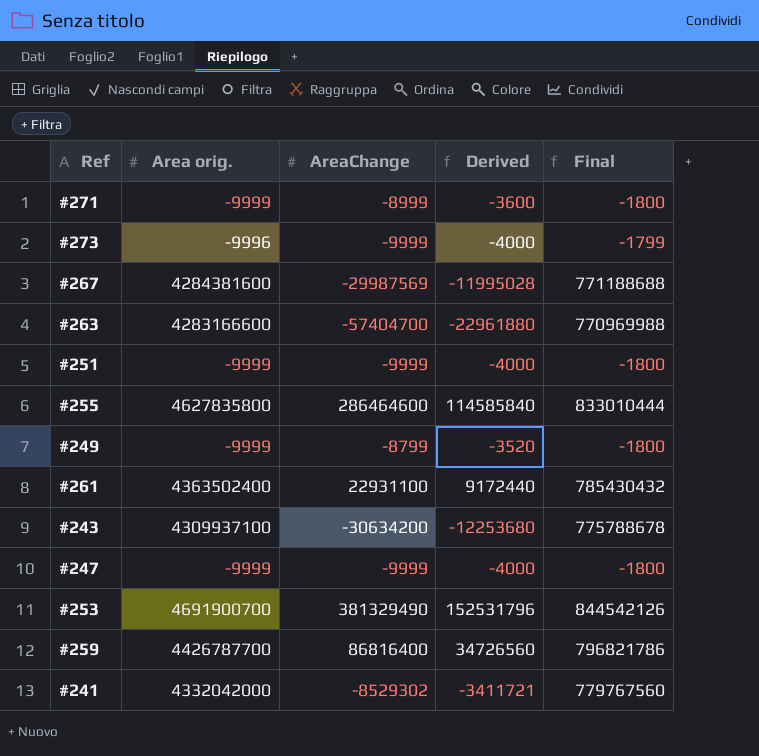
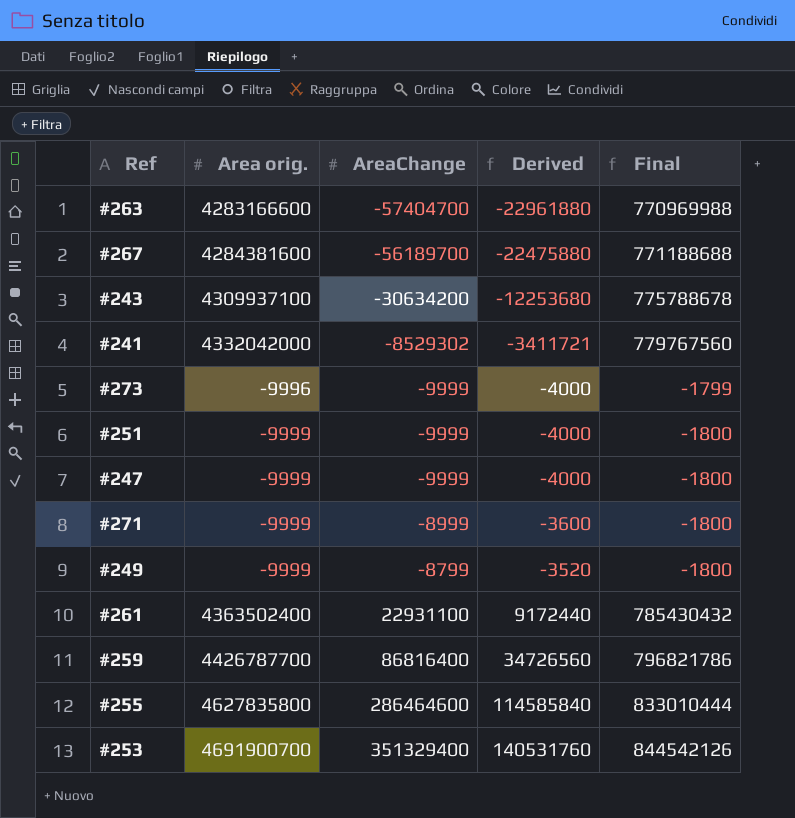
row order: none -> AreaChange ascending
#267 | AreaChange: -29987569 -> -56189700
#267 | Derived: -11995028 -> -22475880
#253 | AreaChange: 381329490 -> 351329400
#253 | Derived: 152531796 -> 140531760

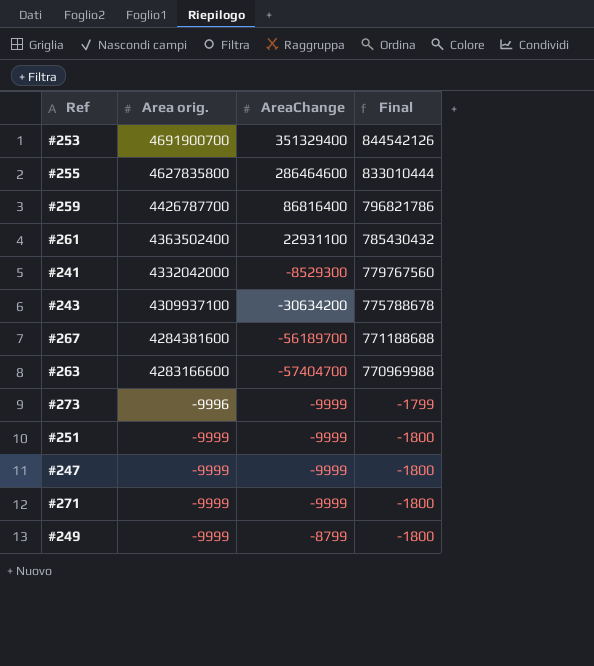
row order: AreaChange ascending -> Area orig. descending
column Derived | formula: [AreaChange] * 0.4 -> none
#241 | AreaChange: -8529302 -> -8529300
#271 | AreaChange: -8999 -> -9999

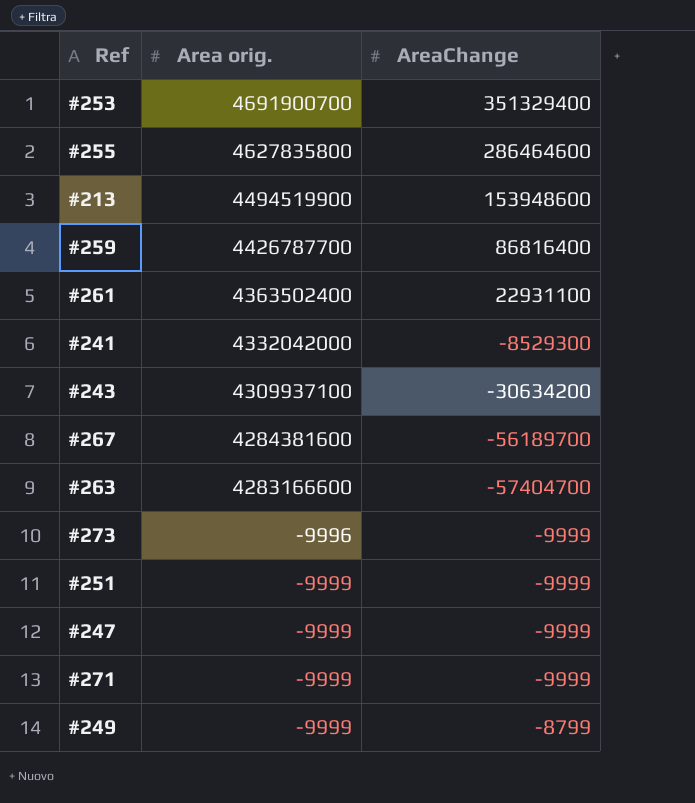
column Final | formula: [Area orig.] * 0.18 -> none
row #213: none -> 4494519900 | 153948600

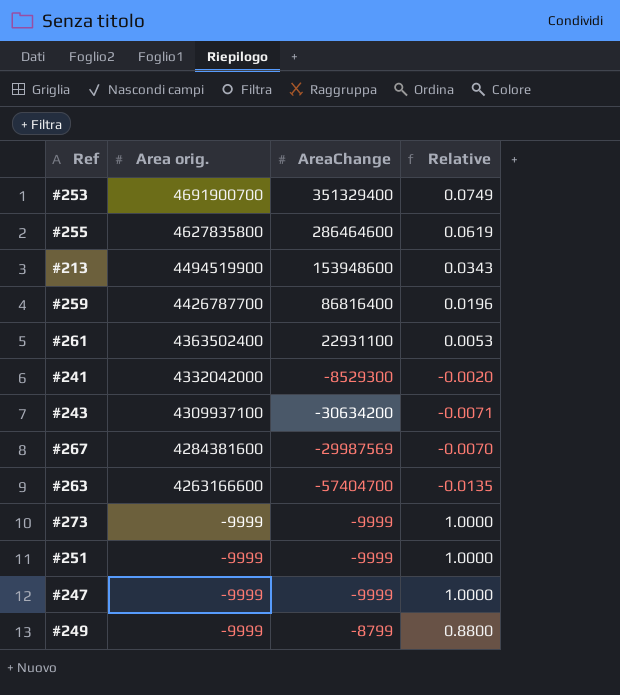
column Relative | formula: none -> [AreaChange] / [Area orig.]
row #271: -9999 | -9999 -> none
#267 | AreaChange: -56189700 -> -29987569
#263 | Area orig.: 4283166600 -> 4263166600
#273 | Area orig.: -9996 -> -9999

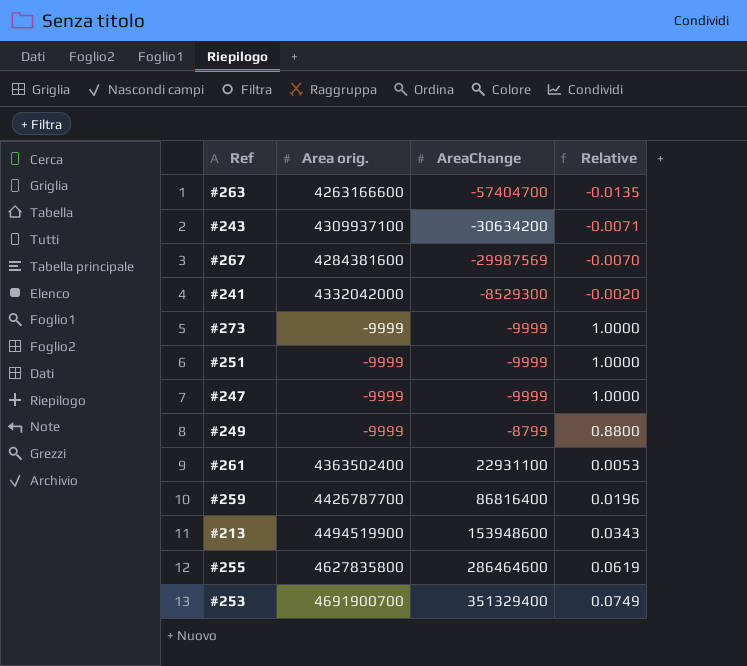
row order: Area orig. descending -> AreaChange ascending

